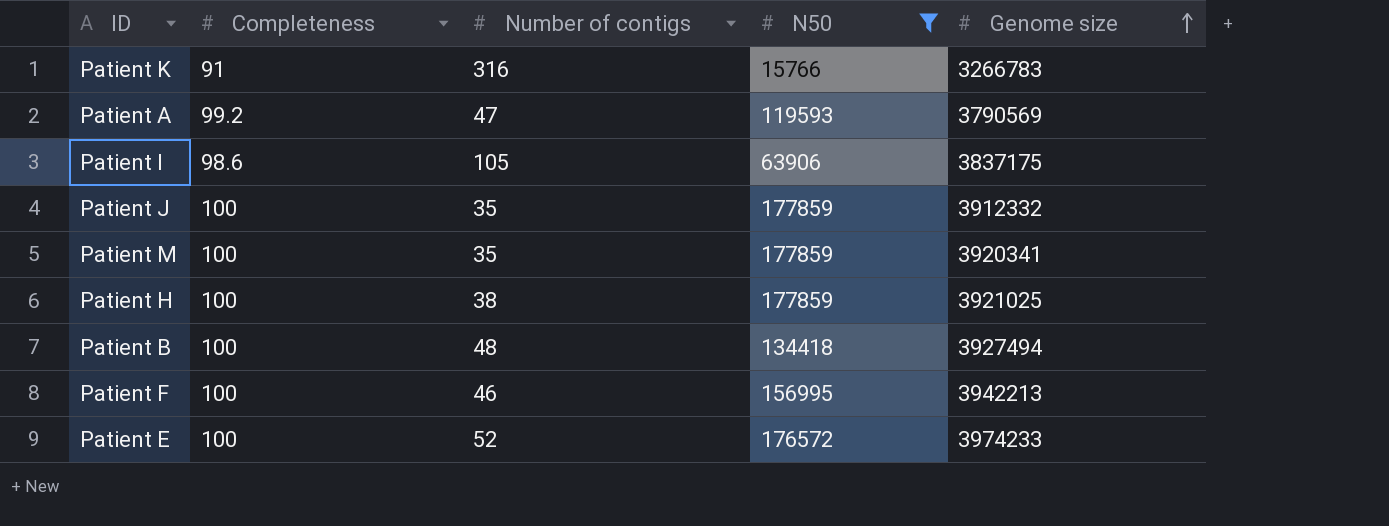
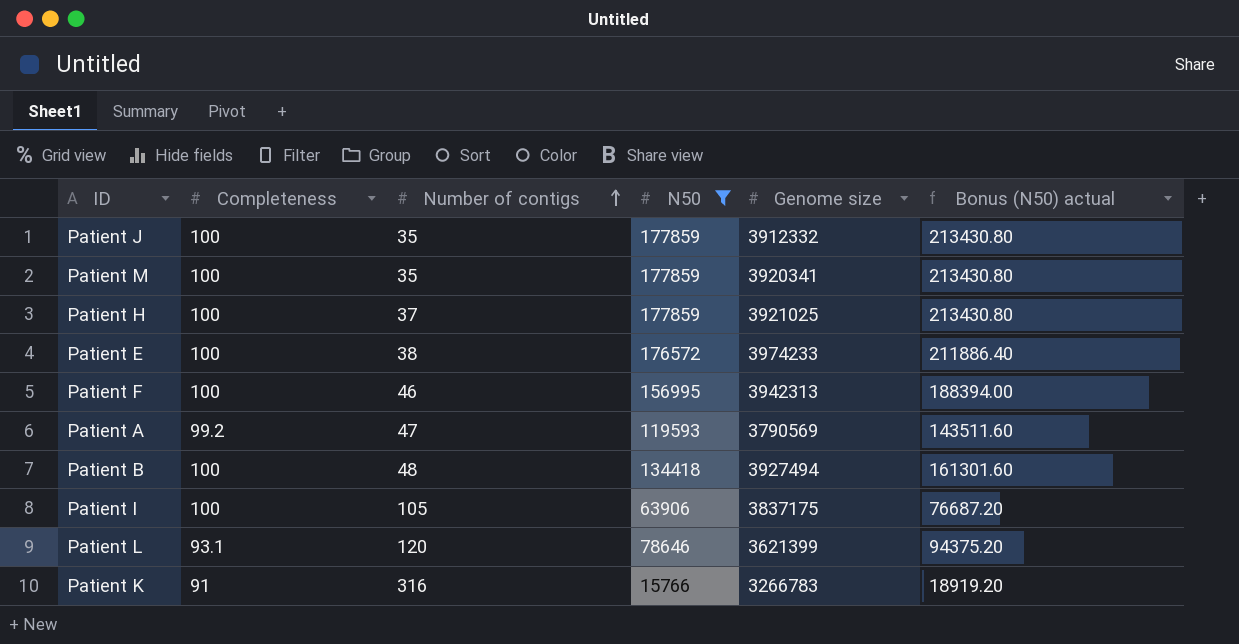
row order: Genome size ascending -> Number of contigs ascending
column Bonus (N50) actual | formula: none -> [N50] * 1.2
Patient H | Number of contigs: 38 -> 37
Patient E | Number of contigs: 52 -> 38
Patient F | Genome size: 3942213 -> 3942313
Patient I | Completeness: 98.6 -> 100
row Patient L: none -> 93.1 | 120 | 78646 | 3621399 | 94375.20

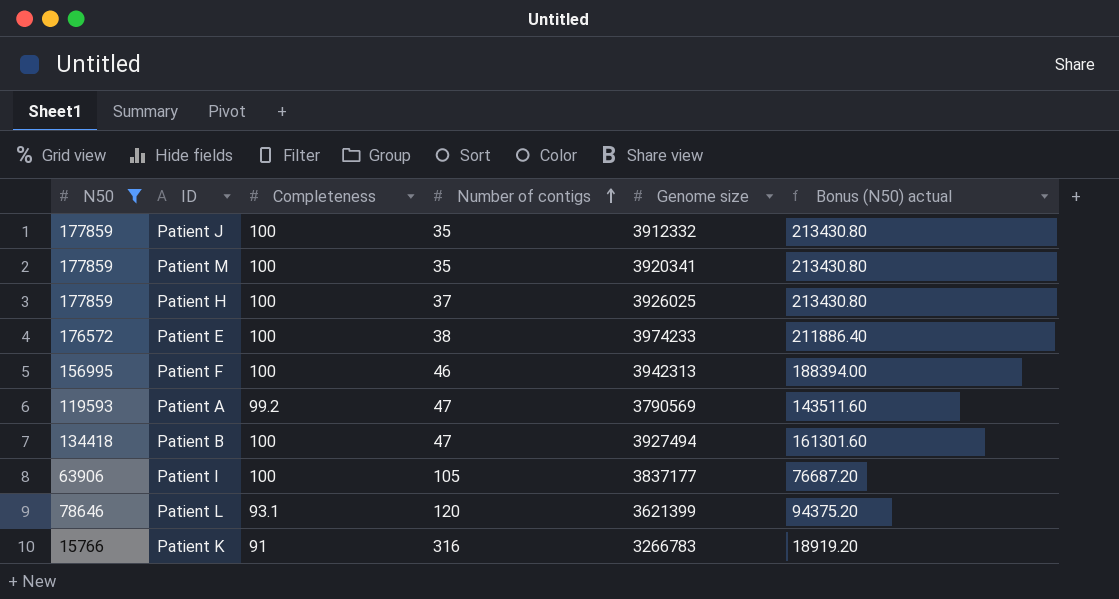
column N50 | position: 4 -> 1
Patient H | Genome size: 3921025 -> 3926025
Patient B | Number of contigs: 48 -> 47
Patient I | Genome size: 3837175 -> 3837177

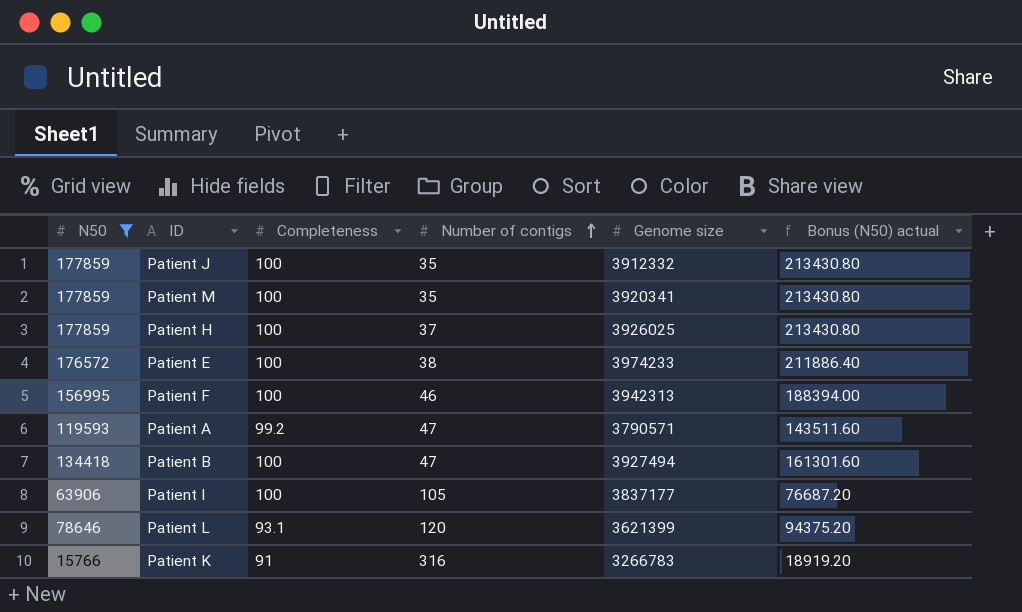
Patient A | Genome size: 3790569 -> 3790571

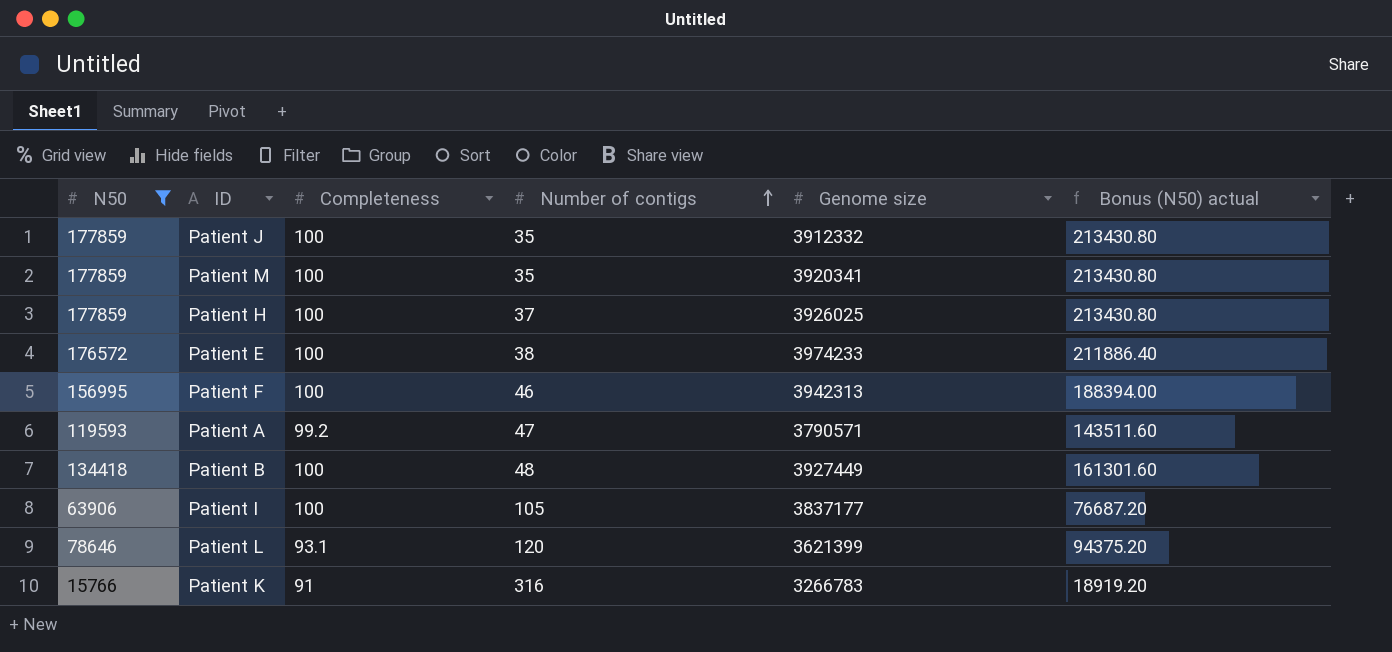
Patient B | Number of contigs: 47 -> 48
Patient B | Genome size: 3927494 -> 3927449

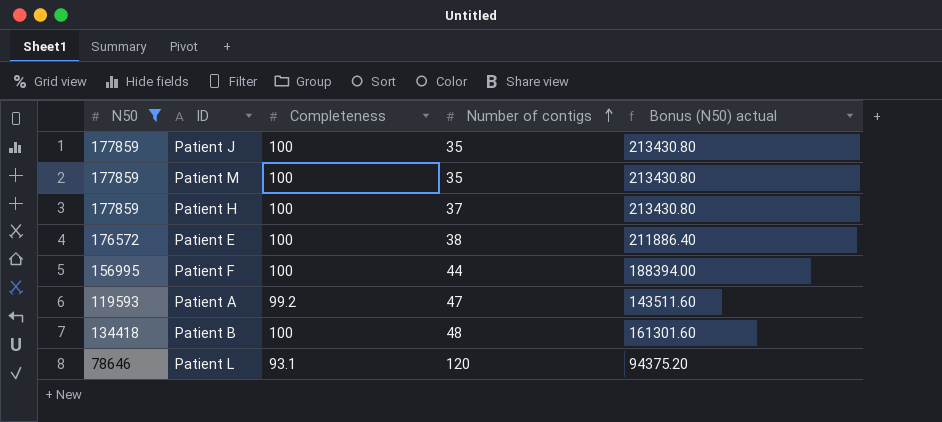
column Genome size | position: 5 -> none
row Patient I: 63906 | 100 | 105 | 3837177 | 76687.20 -> none
row Patient K: 15766 | 91 | 316 | 3266783 | 18919.20 -> none
Patient F | Number of contigs: 46 -> 44

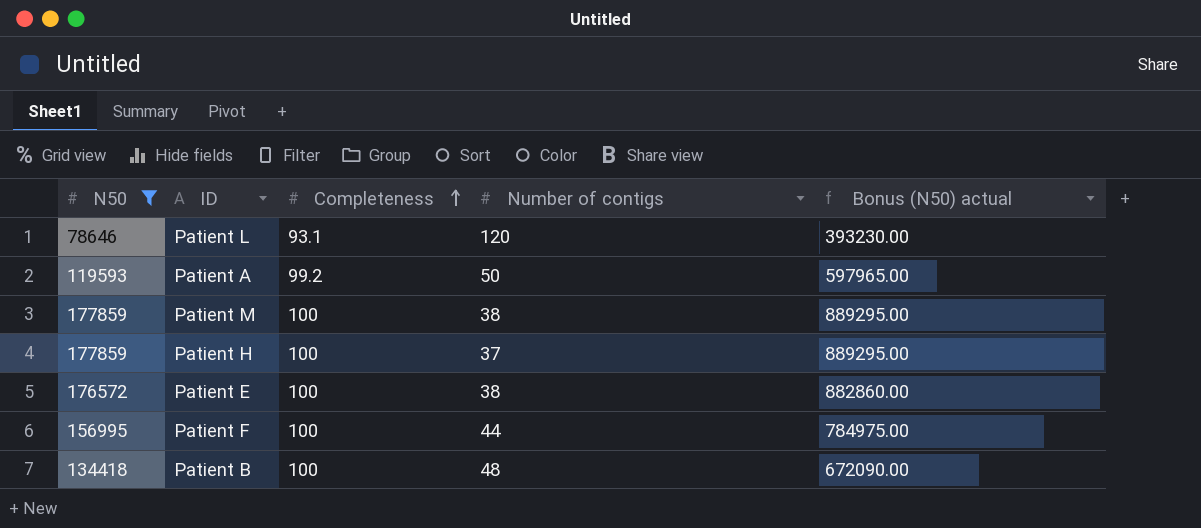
row order: Number of contigs ascending -> Completeness ascending
column Bonus (N50) actual | formula: [N50] * 1.2 -> [N50] * 5
row Patient J: 177859 | 100 | 35 | 213430.80 -> none
Patient A | Number of contigs: 47 -> 50
Patient M | Number of contigs: 35 -> 38

